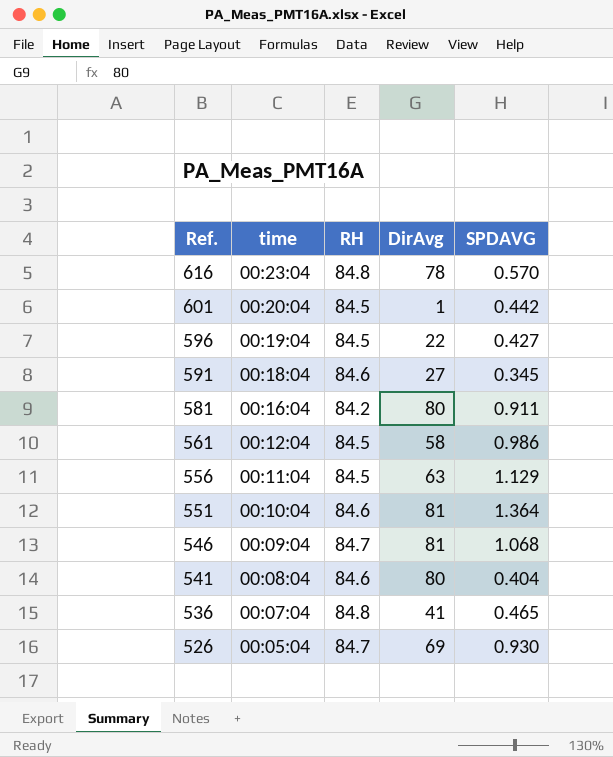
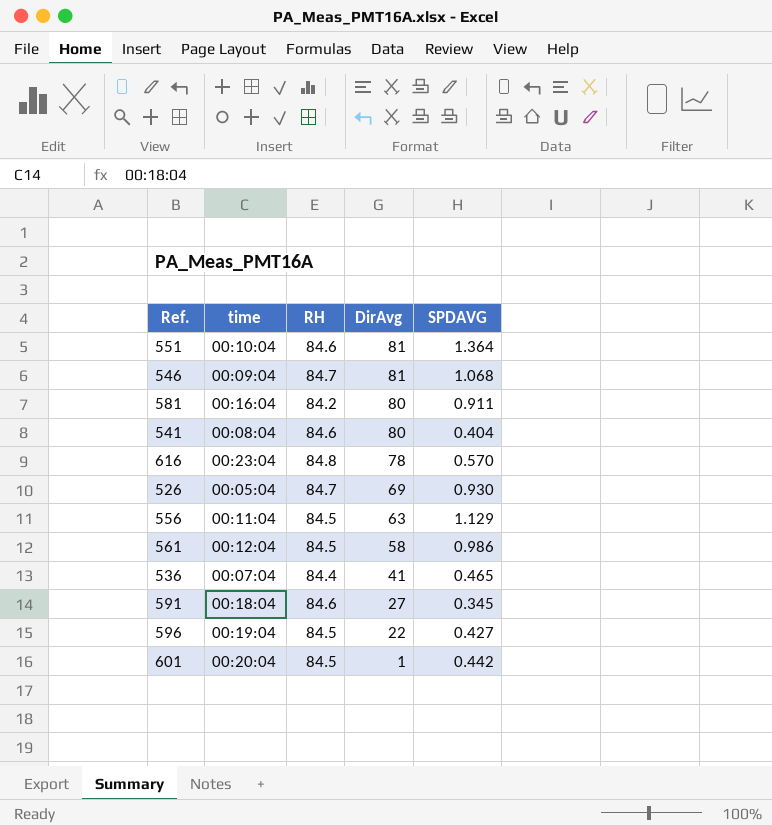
row order: Ref. descending -> DirAvg descending
536 | RH: 84.8 -> 84.4

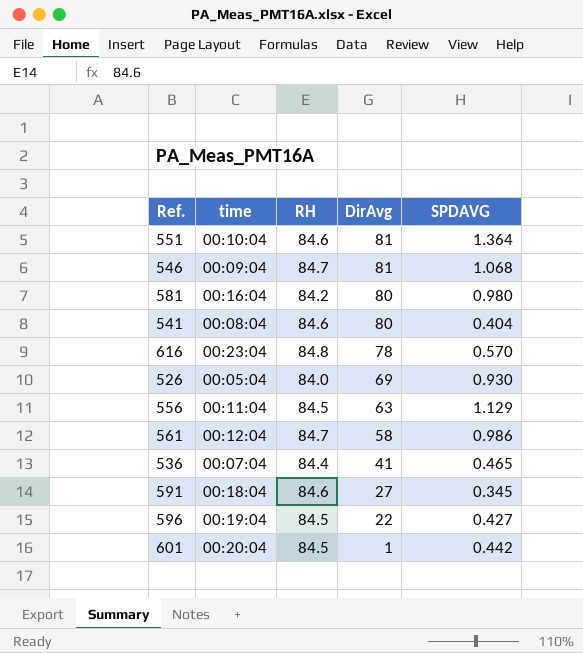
581 | SPDAVG: 0.911 -> 0.980
526 | RH: 84.7 -> 84.0
561 | RH: 84.5 -> 84.7

